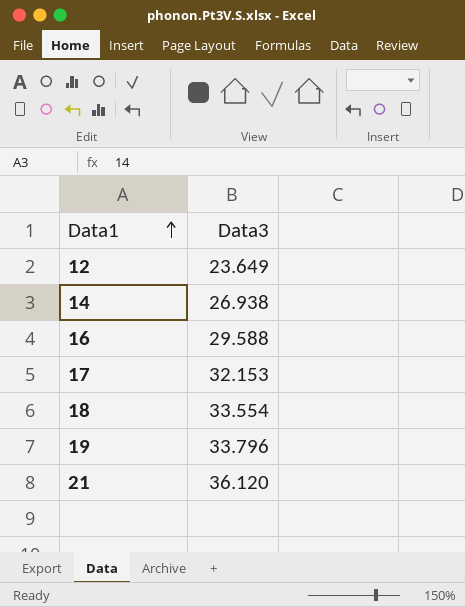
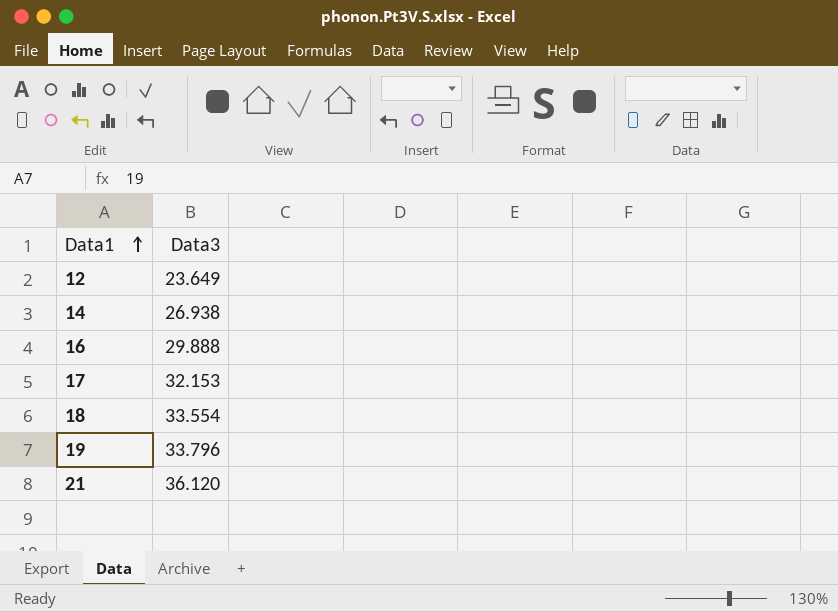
16 | Data3: 29.588 -> 29.888

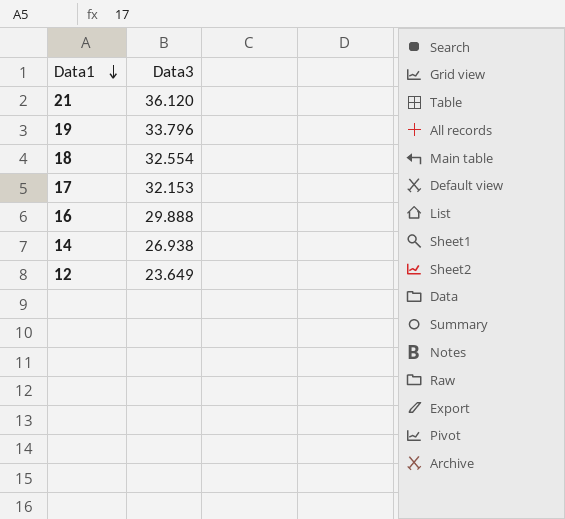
row order: Data1 ascending -> Data1 descending
18 | Data3: 33.554 -> 32.554

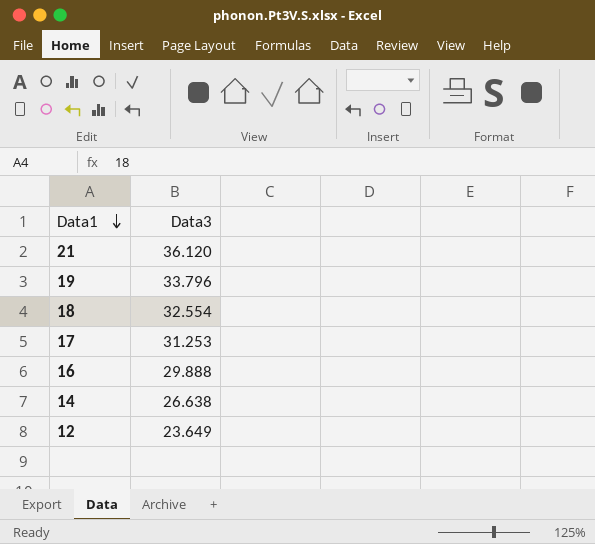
17 | Data3: 32.153 -> 31.253
14 | Data3: 26.938 -> 26.638

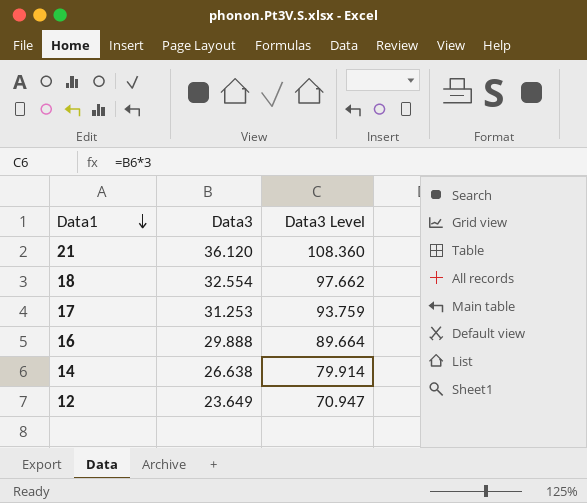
column Data3 Level | formula: none -> [Data3] * 3
row 19: 33.796 -> none

